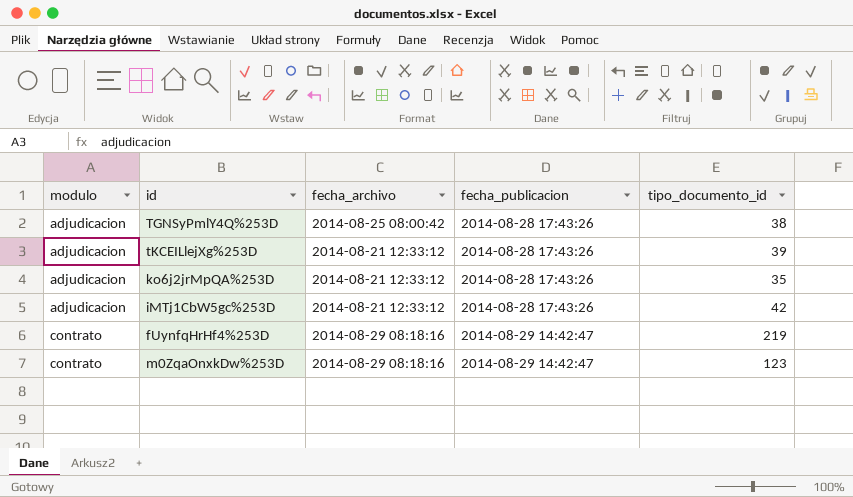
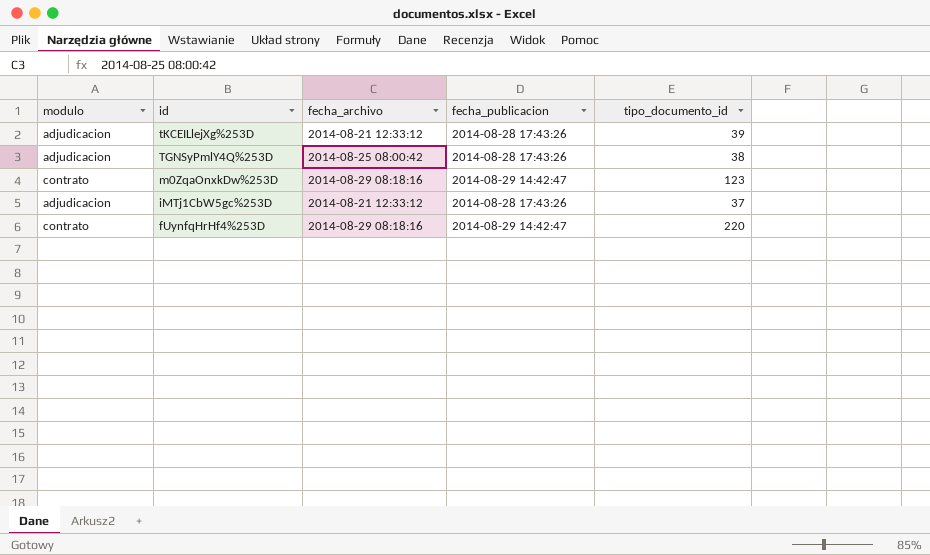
row order: modulo ascending -> id descending
row ko6j2jrMpQA%253D: adjudicacion | 2014-08-21 12:33:12 | 2014-08-28 17:43:26 | 35 -> none
iMTj1CbW5gc%253D | tipo_documento_id: 42 -> 37
fUynfqHrHf4%253D | tipo_documento_id: 219 -> 220

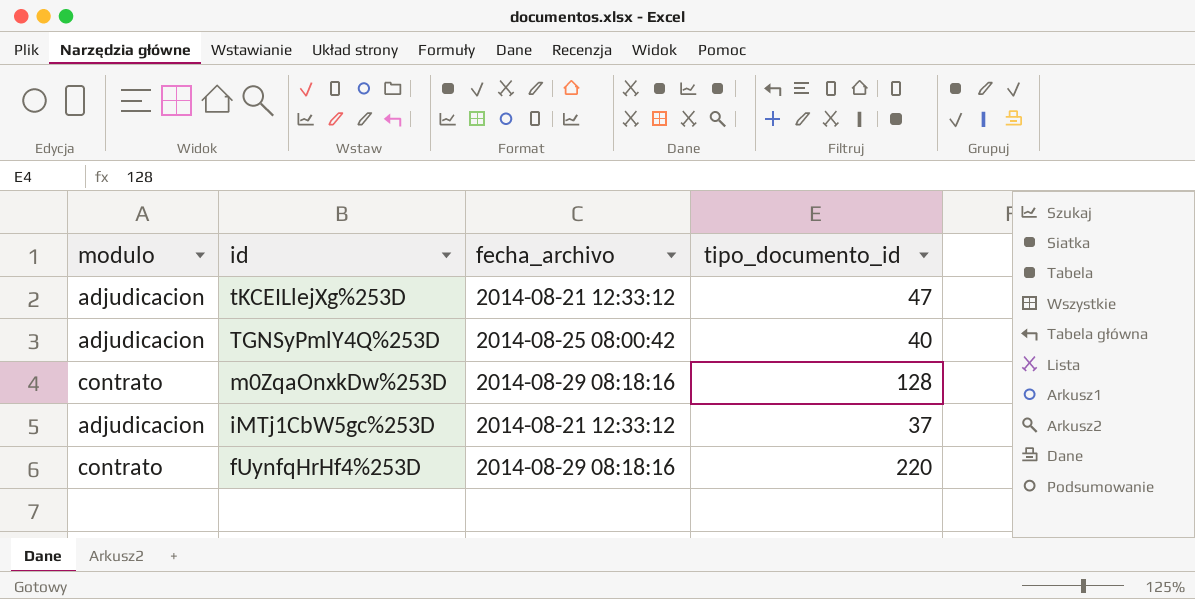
column fecha_publicacion | position: 4 -> none
tKCEILlejXg%253D | tipo_documento_id: 39 -> 47
TGNSyPmlY4Q%253D | tipo_documento_id: 38 -> 40
m0ZqaOnxkDw%253D | tipo_documento_id: 123 -> 128

